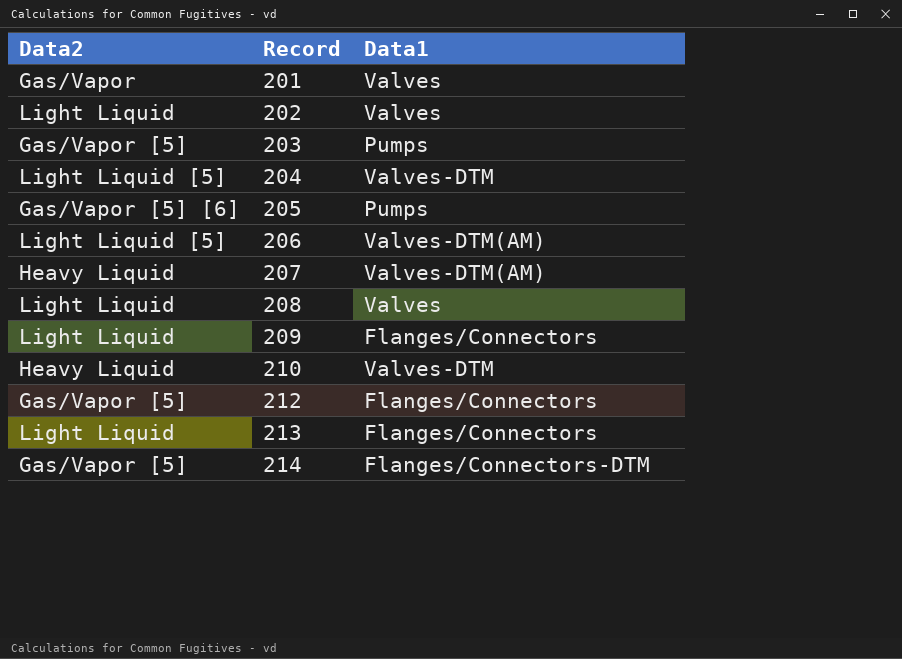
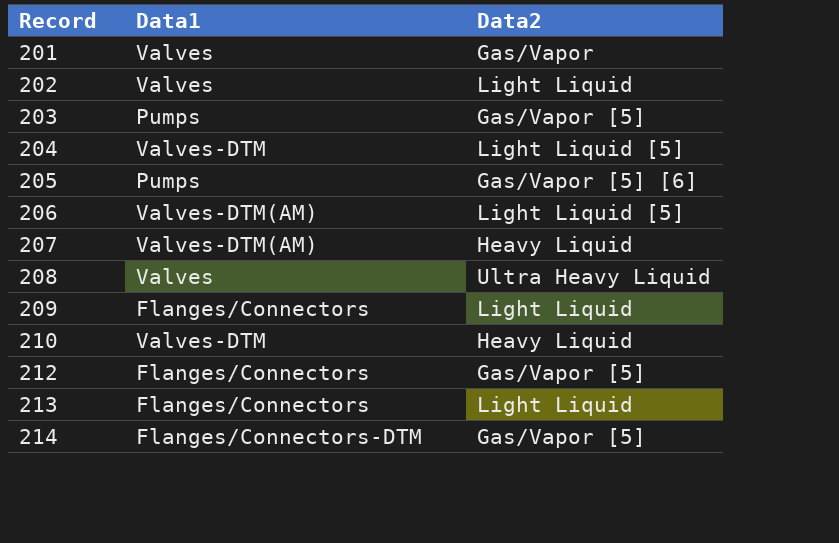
column Data2 | position: 1 -> 3
208 | Data2: Light Liquid -> Ultra Heavy Liquid

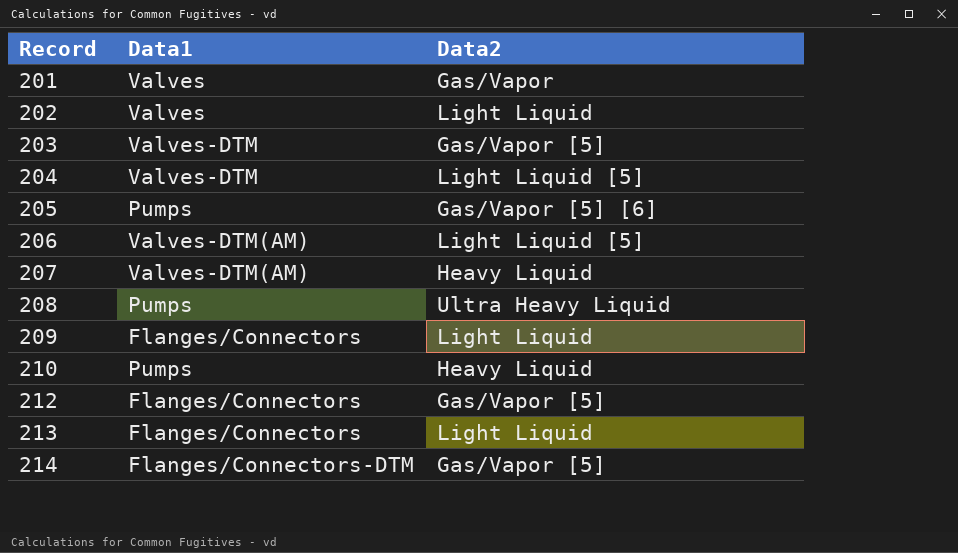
203 | Data1: Pumps -> Valves-DTM
208 | Data1: Valves -> Pumps
210 | Data1: Valves-DTM -> Pumps

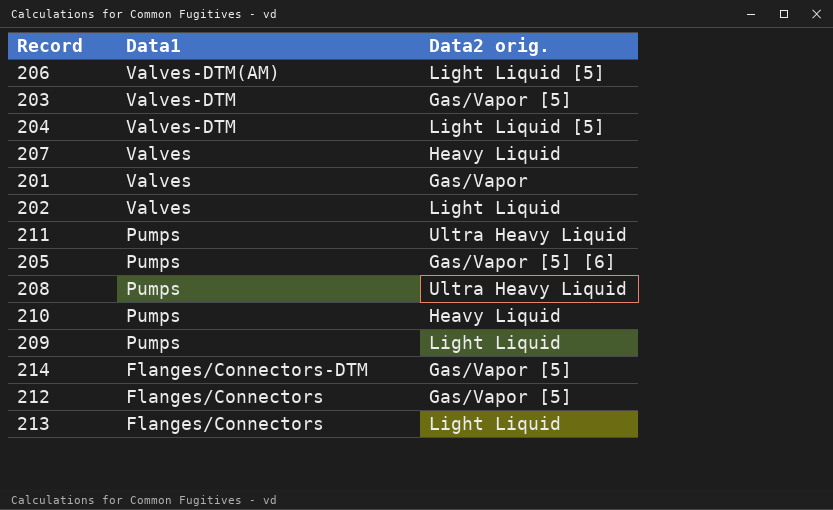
row order: Record ascending -> Data1 descending
column name: Data2 -> Data2 orig.
207 | Data1: Valves-DTM(AM) -> Valves
row 211: none -> Pumps | Ultra Heavy Liquid
209 | Data1: Flanges/Connectors -> Pumps

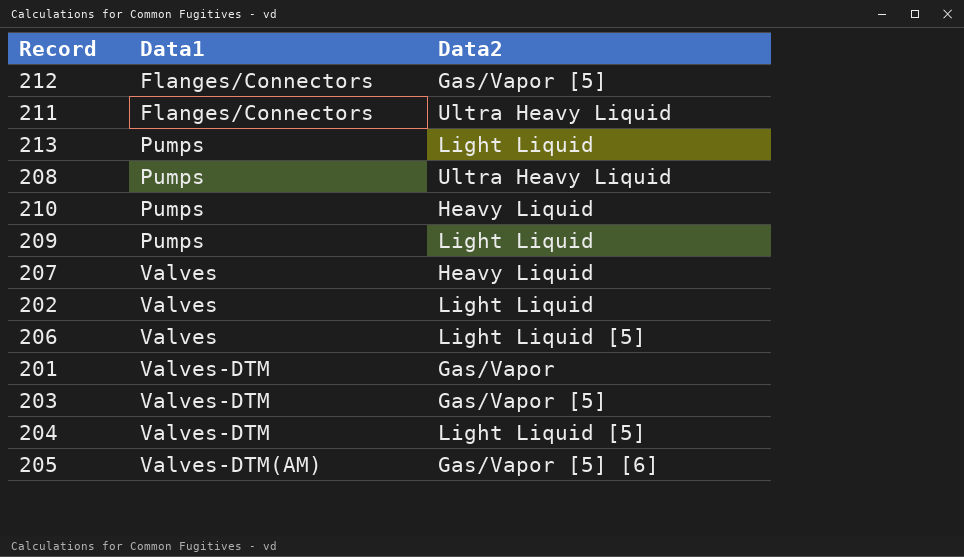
row order: Data1 descending -> Data1 ascending
column name: Data2 orig. -> Data2
row 214: Flanges/Connectors-DTM | Gas/Vapor [5] -> none
211 | Data1: Pumps -> Flanges/Connectors
213 | Data1: Flanges/Connectors -> Pumps
206 | Data1: Valves-DTM(AM) -> Valves
201 | Data1: Valves -> Valves-DTM
205 | Data1: Pumps -> Valves-DTM(AM)

